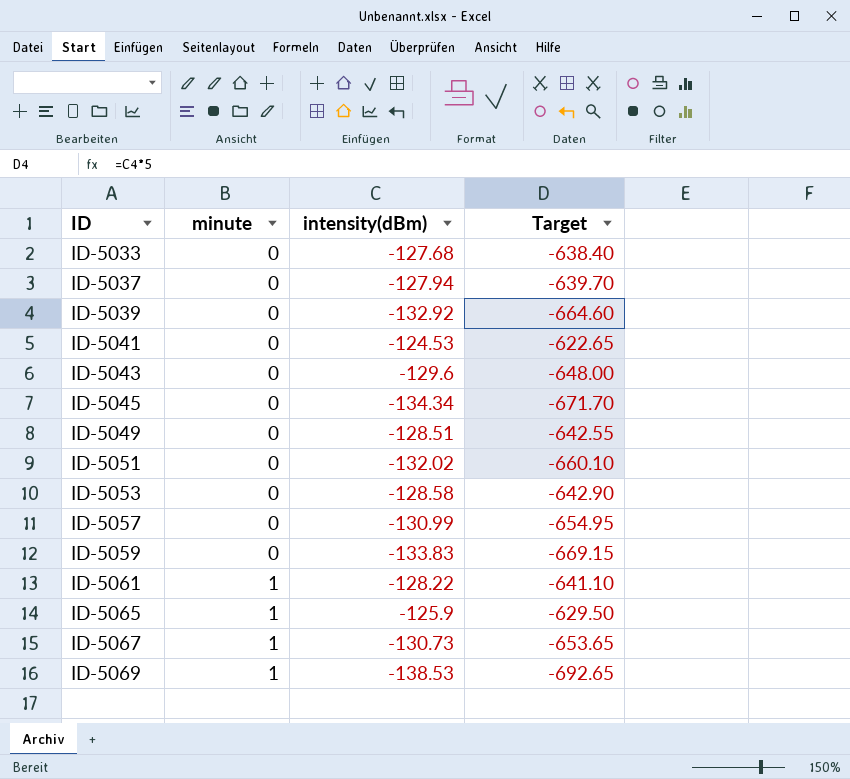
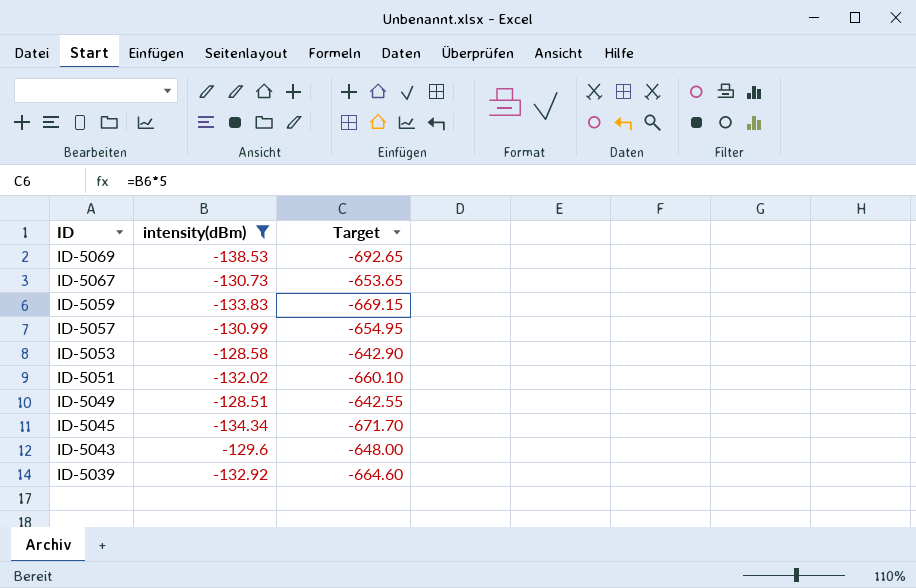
filter: none -> intensity(dBm) <= -128.51
row order: ID ascending -> ID descending
column minute | position: 2 -> none

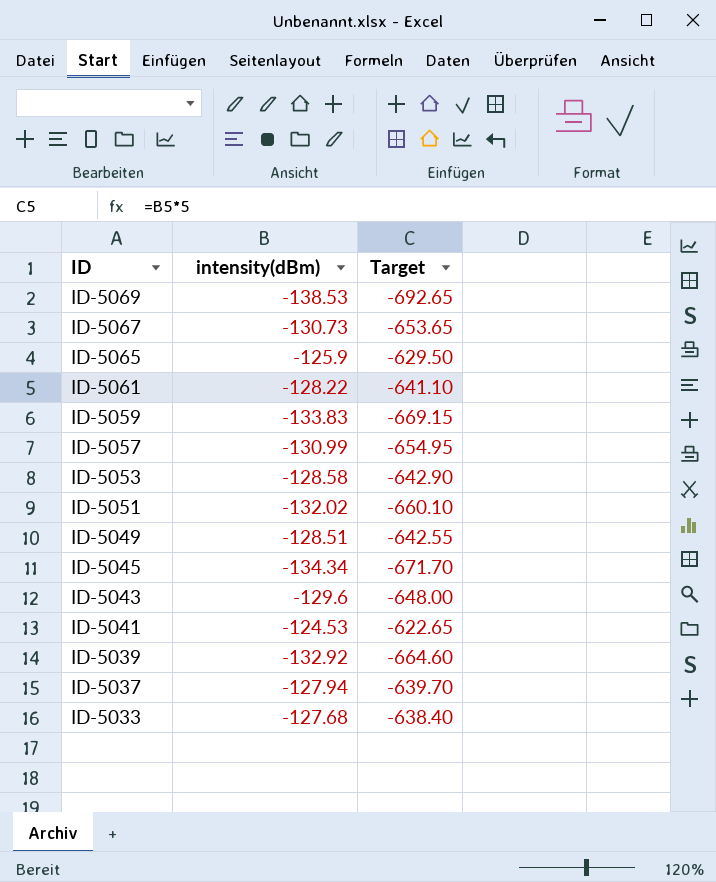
filter: intensity(dBm) <= -128.51 -> none

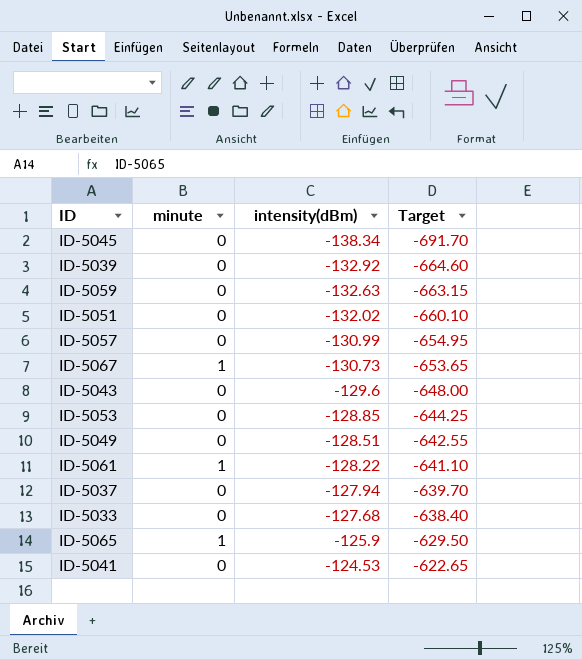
row order: ID descending -> intensity(dBm) ascending
column minute | position: none -> 2
row ID-5069: -138.53 | -692.65 -> none
ID-5045 | intensity(dBm): -134.34 -> -138.34
ID-5045 | Target: -671.70 -> -691.70
ID-5059 | intensity(dBm): -133.83 -> -132.63
ID-5059 | Target: -669.15 -> -663.15
ID-5053 | intensity(dBm): -128.58 -> -128.85
ID-5053 | Target: -642.90 -> -644.25

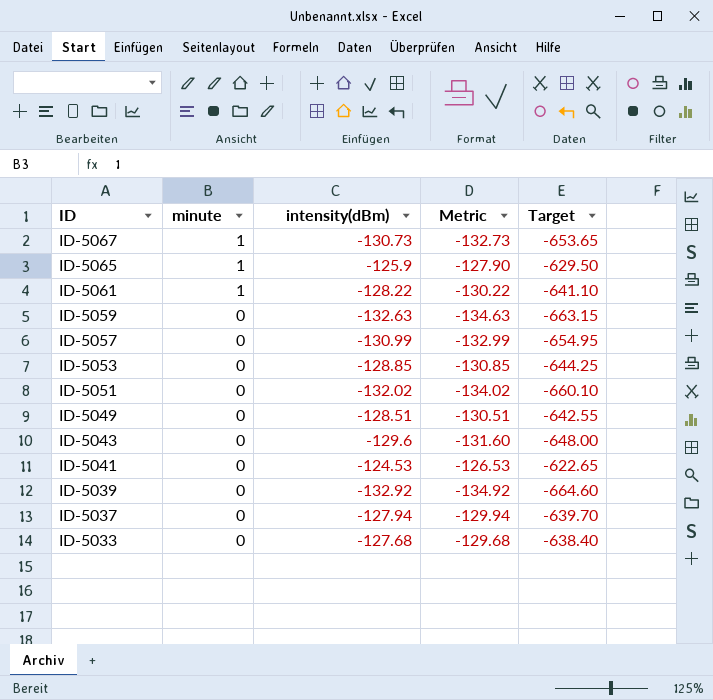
row order: intensity(dBm) ascending -> ID descending
column Metric | formula: none -> [intensity(dBm)] - 2
row ID-5045: 0 | -138.34 | -691.70 -> none

